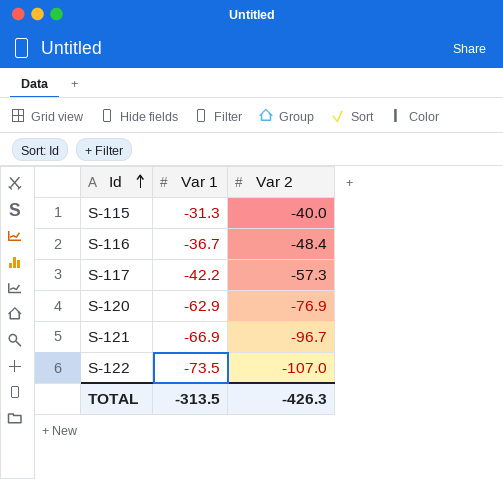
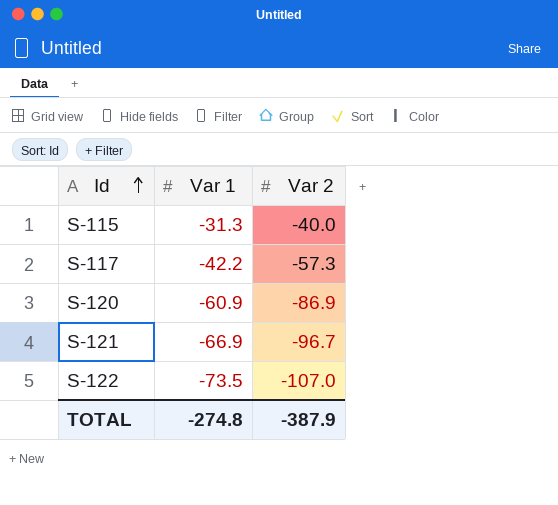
row S-116: -36.7 | -48.4 -> none
S-120 | Var 1: -62.9 -> -60.9
S-120 | Var 2: -76.9 -> -86.9
TOTAL | Var 1: -313.5 -> -274.8
TOTAL | Var 2: -426.3 -> -387.9

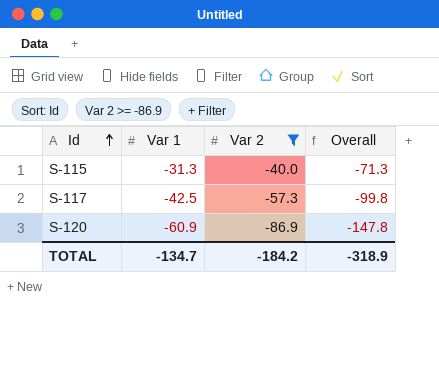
filter: none -> Var 2 >= -86.9
column Overall | formula: none -> [Var 1] + [Var 2]
S-117 | Var 1: -42.2 -> -42.5
TOTAL | Var 1: -274.8 -> -134.7
TOTAL | Var 2: -387.9 -> -184.2

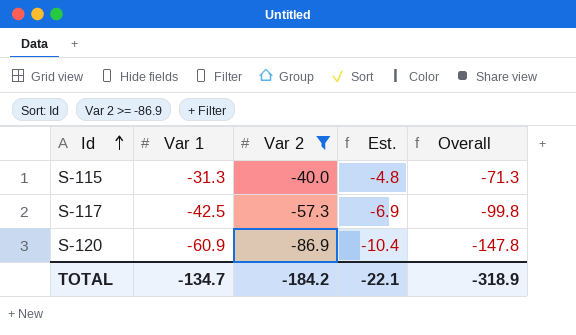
column Est. | formula: none -> [Var 2] * 0.12

